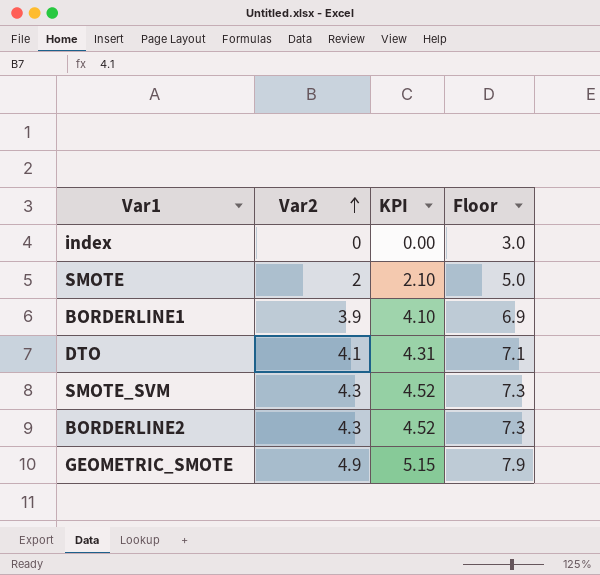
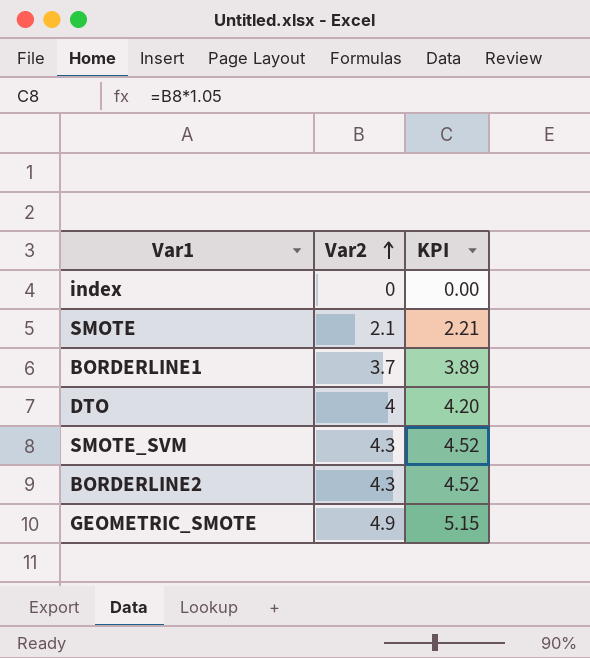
column Floor | formula: [Var2] + 3 -> none
SMOTE | Var2: 2 -> 2.1
SMOTE | KPI: 2.10 -> 2.21
BORDERLINE1 | Var2: 3.9 -> 3.7
BORDERLINE1 | KPI: 4.10 -> 3.89
DTO | Var2: 4.1 -> 4
DTO | KPI: 4.31 -> 4.20

